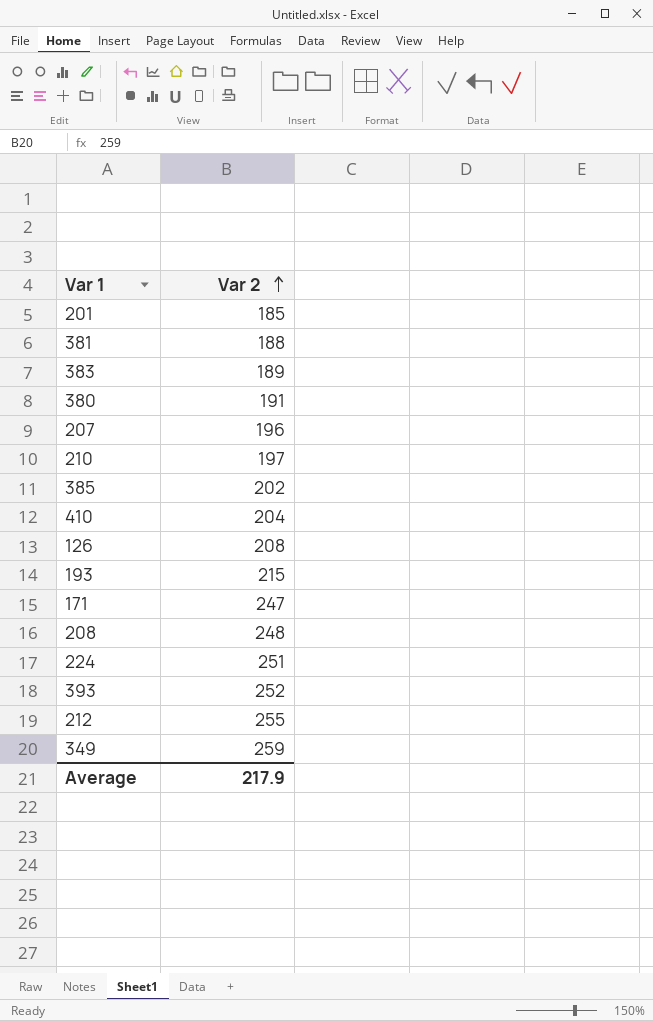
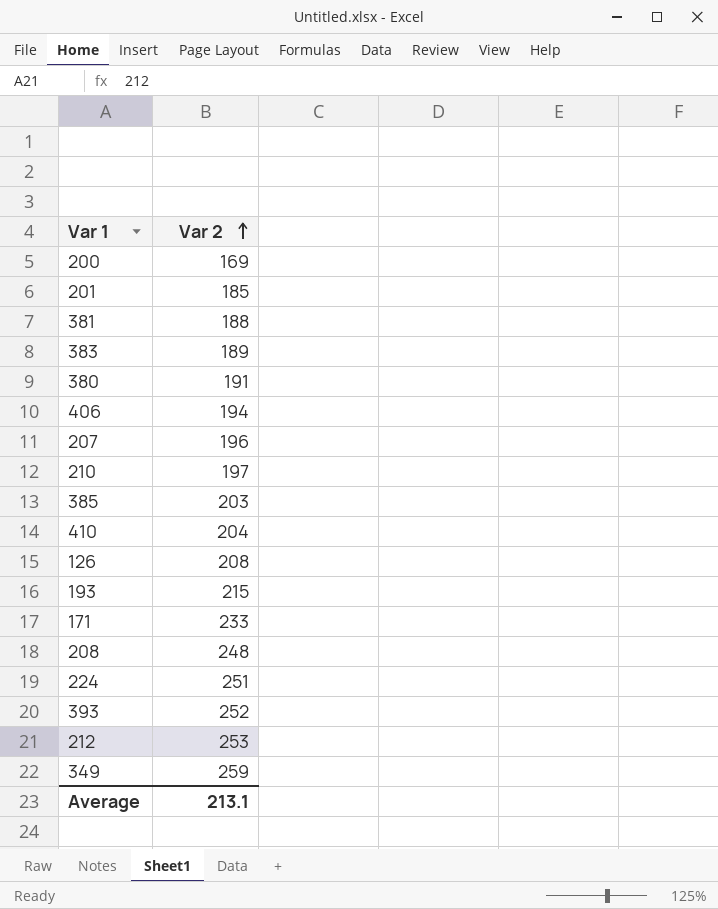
row 200: none -> 169
row 406: none -> 194
385 | Var 2: 202 -> 203
171 | Var 2: 247 -> 233
212 | Var 2: 255 -> 253
Average | Var 2: 217.9 -> 213.1

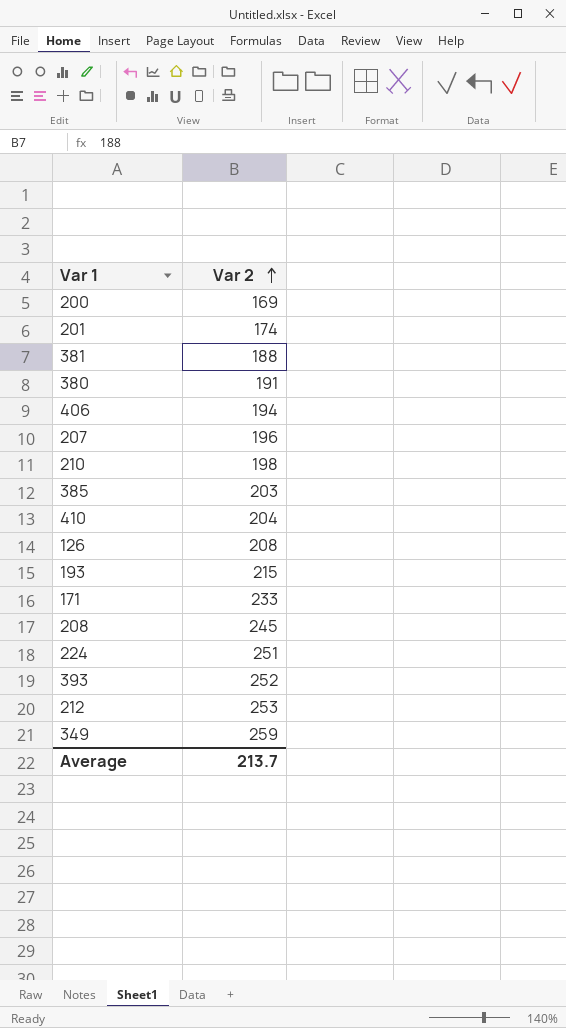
row 383: 189 -> none
201 | Var 2: 185 -> 174
210 | Var 2: 197 -> 198
208 | Var 2: 248 -> 245
Average | Var 2: 213.1 -> 213.7

